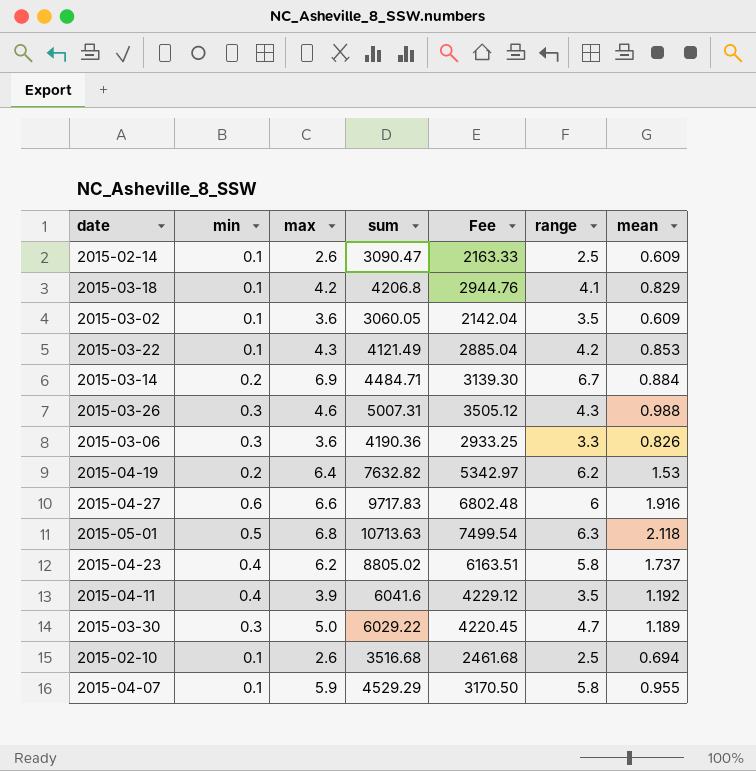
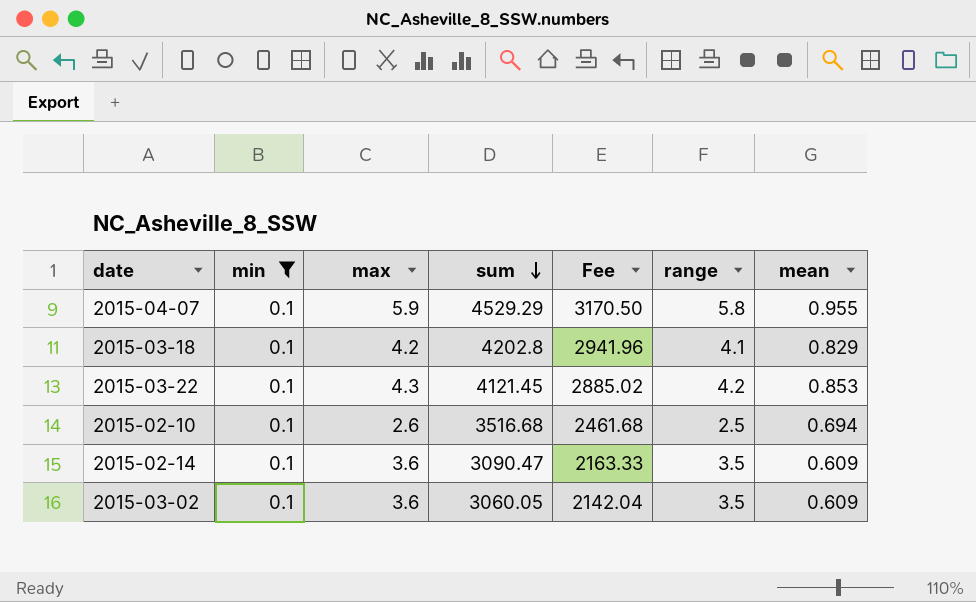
filter: none -> min = 0.1
row order: none -> sum descending
2015-03-18 | sum: 4206.8 -> 4202.8
2015-03-18 | Fee: 2944.76 -> 2941.96
2015-03-22 | sum: 4121.49 -> 4121.45
2015-03-22 | Fee: 2885.04 -> 2885.02
2015-02-14 | max: 2.6 -> 3.6
2015-02-14 | range: 2.5 -> 3.5

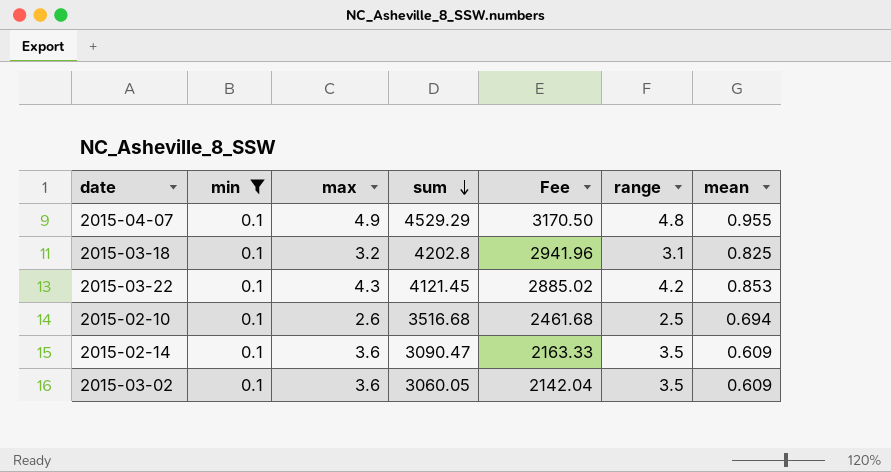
2015-04-07 | max: 5.9 -> 4.9
2015-04-07 | range: 5.8 -> 4.8
2015-03-18 | max: 4.2 -> 3.2
2015-03-18 | range: 4.1 -> 3.1
2015-03-18 | mean: 0.829 -> 0.825

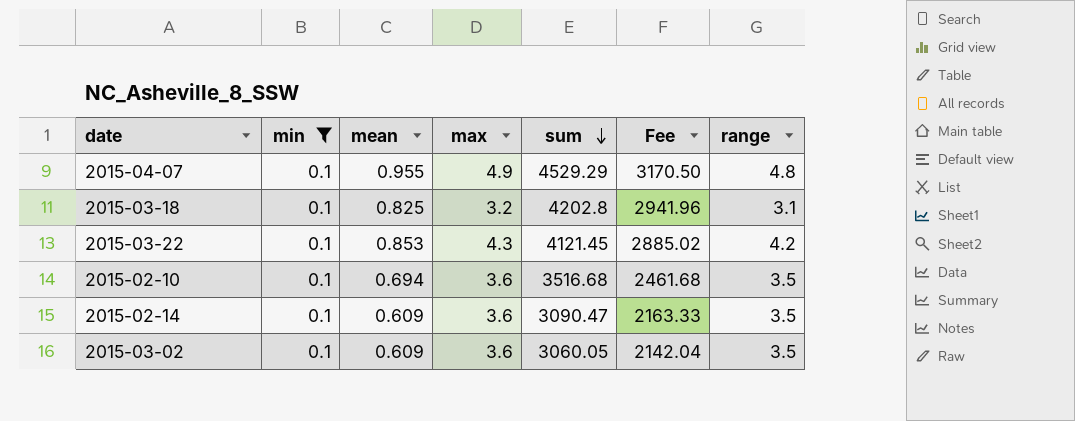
column mean | position: 7 -> 3
2015-02-10 | max: 2.6 -> 3.6
2015-02-10 | range: 2.5 -> 3.5

